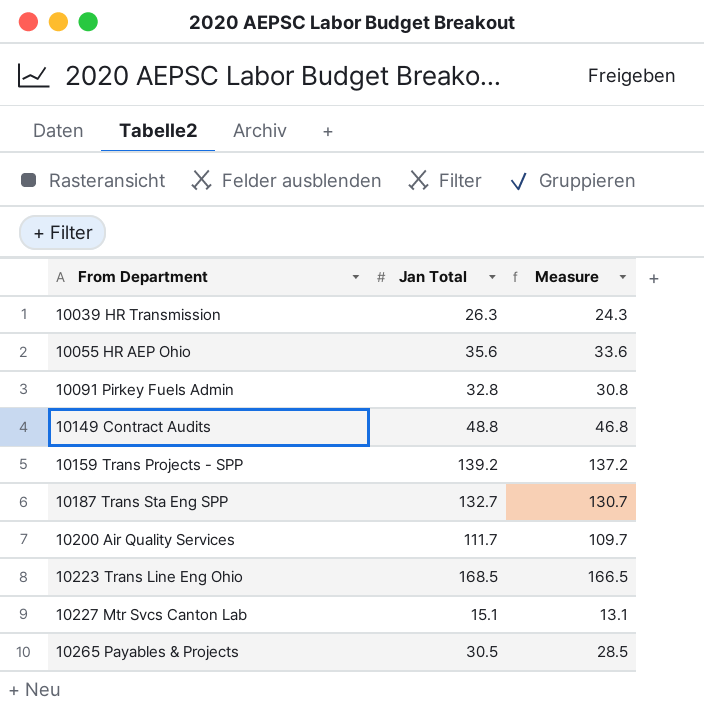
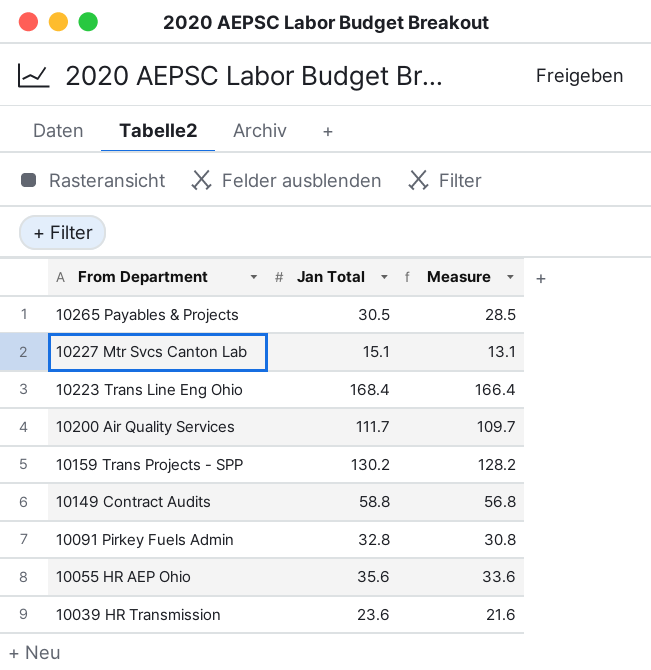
row order: From Department ascending -> From Department descending
row 10187 Trans Sta Eng SPP: 132.7 | 130.7 -> none
10223 Trans Line Eng Ohio | Jan Total: 168.5 -> 168.4
10223 Trans Line Eng Ohio | Measure: 166.5 -> 166.4
10159 Trans Projects - SPP | Jan Total: 139.2 -> 130.2
10159 Trans Projects - SPP | Measure: 137.2 -> 128.2
10149 Contract Audits | Jan Total: 48.8 -> 58.8
10149 Contract Audits | Measure: 46.8 -> 56.8
10039 HR Transmission | Jan Total: 26.3 -> 23.6
10039 HR Transmission | Measure: 24.3 -> 21.6

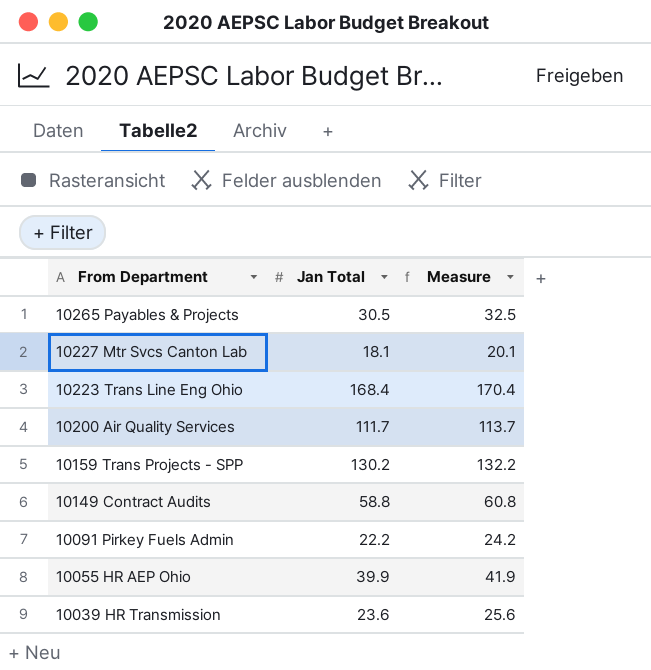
column Measure | formula: [Jan Total] - 2 -> [Jan Total] + 2
10227 Mtr Svcs Canton Lab | Jan Total: 15.1 -> 18.1
10091 Pirkey Fuels Admin | Jan Total: 32.8 -> 22.2
10055 HR AEP Ohio | Jan Total: 35.6 -> 39.9

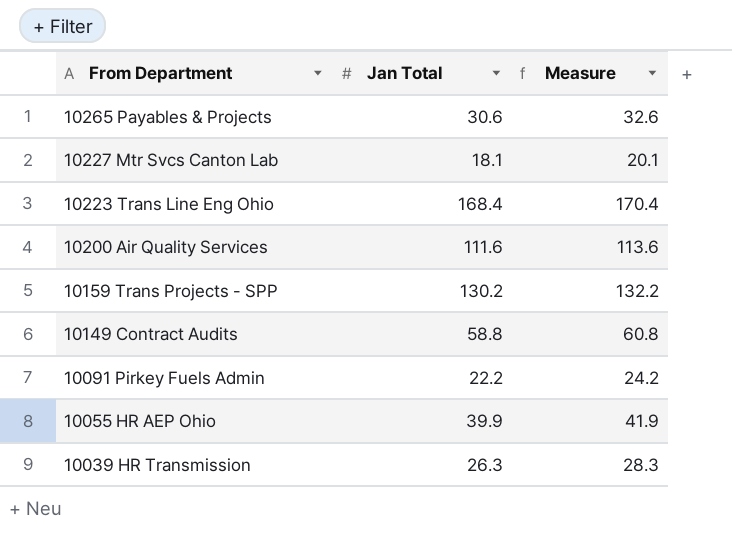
10265 Payables & Projects | Jan Total: 30.5 -> 30.6
10265 Payables & Projects | Measure: 32.5 -> 32.6
10200 Air Quality Services | Jan Total: 111.7 -> 111.6
10200 Air Quality Services | Measure: 113.7 -> 113.6
10039 HR Transmission | Jan Total: 23.6 -> 26.3
10039 HR Transmission | Measure: 25.6 -> 28.3

